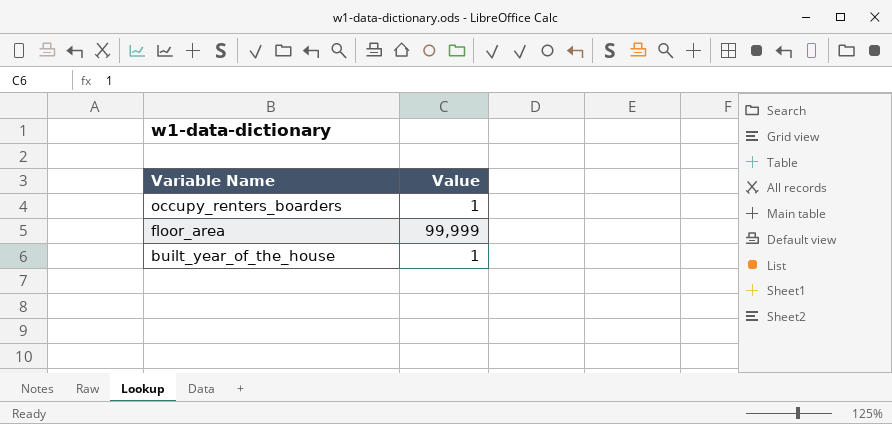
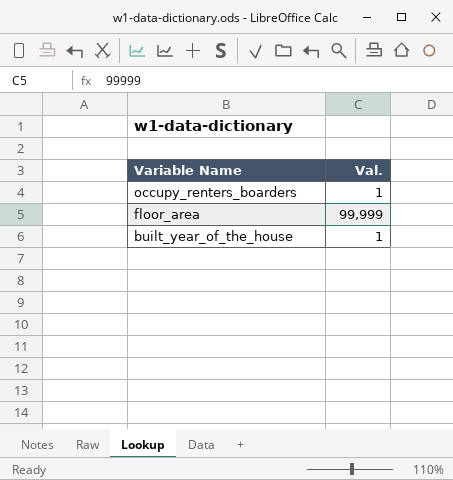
column name: Value -> Val.

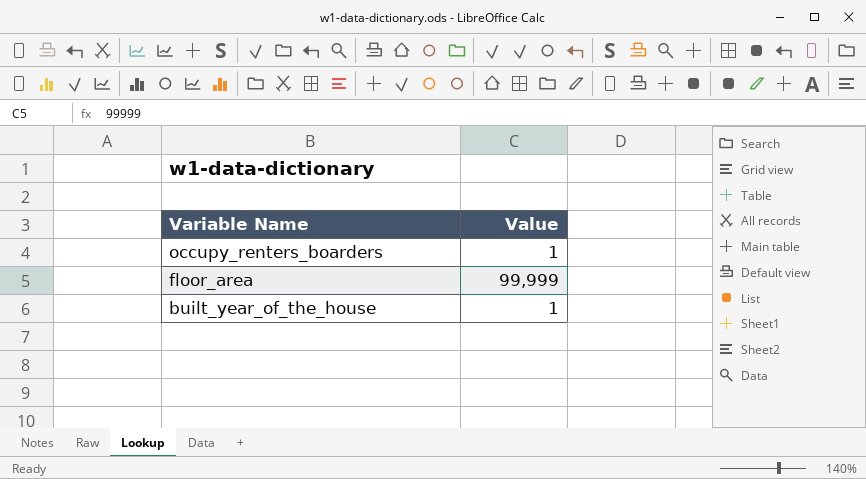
column name: Val. -> Value

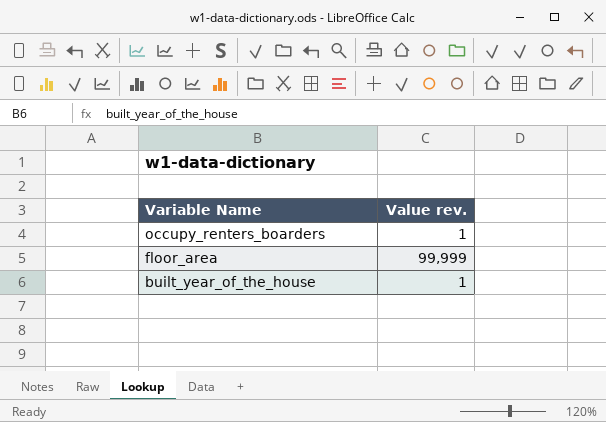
column name: Value -> Value rev.

